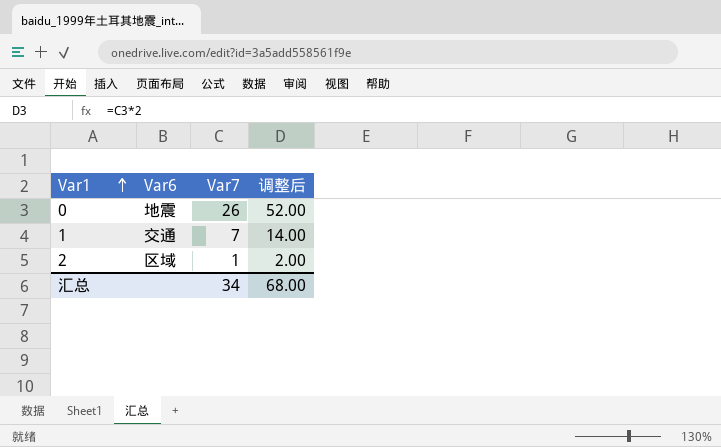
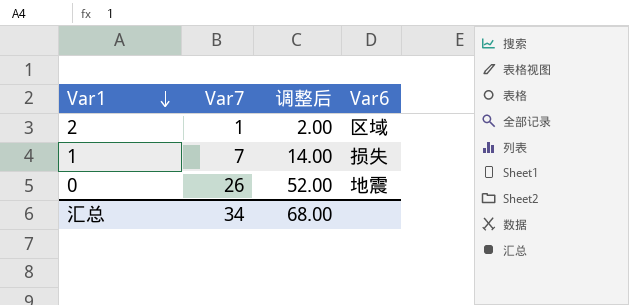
row order: Var1 ascending -> Var1 descending
column Var6 | position: 2 -> 4
1 | Var6: 交通 -> 损失

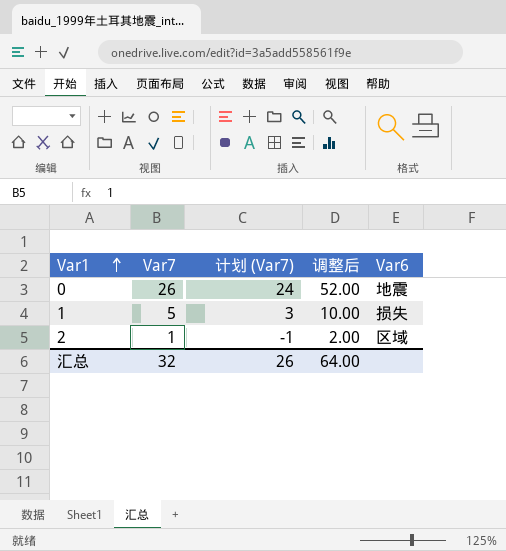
row order: Var1 descending -> Var1 ascending
column 计划 (Var7) | formula: none -> [Var7] - 2
1 | Var7: 7 -> 5
1 | 调整后: 14.00 -> 10.00
汇总 | Var7: 34 -> 32
汇总 | 调整后: 68.00 -> 64.00

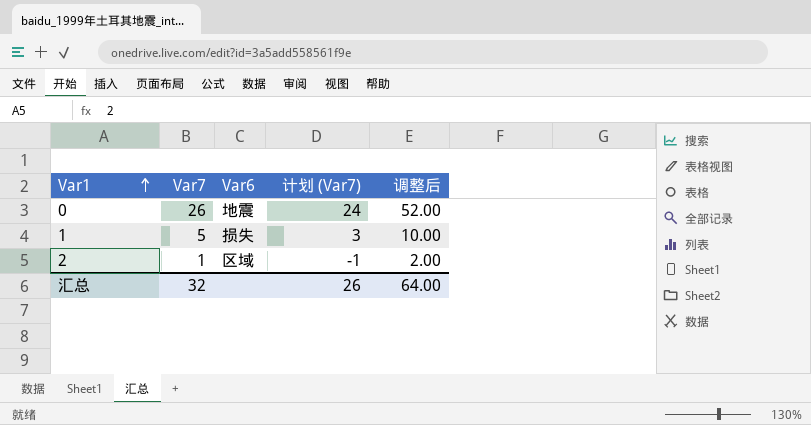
column Var6 | position: 5 -> 3

